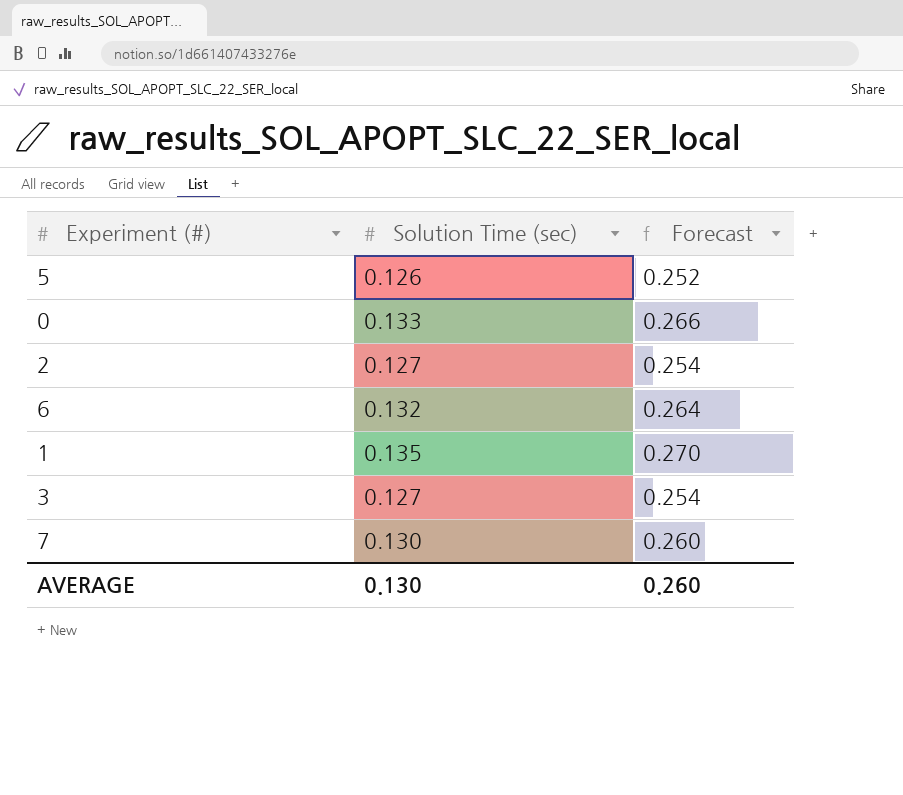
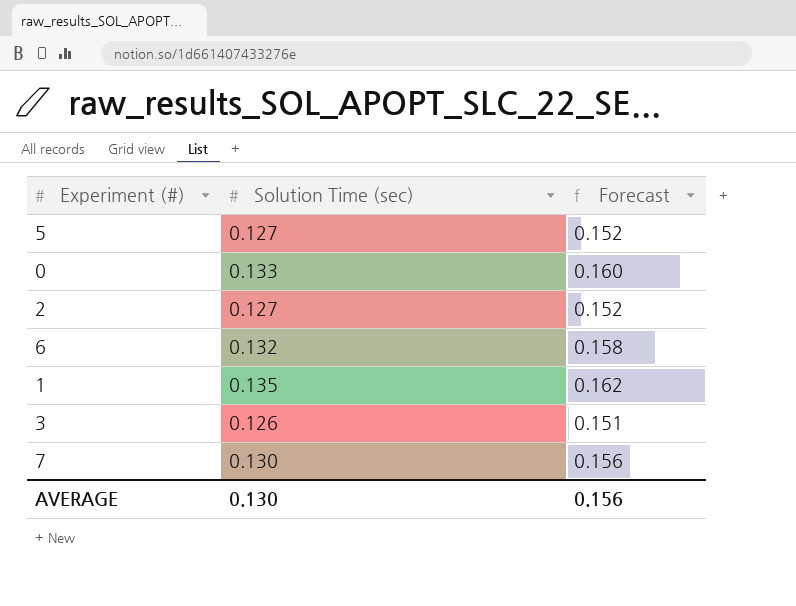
column Forecast | formula: [Solution Time (sec)] * 2 -> [Solution Time (sec)] * 1.2
5 | Solution Time (sec): 0.126 -> 0.127
3 | Solution Time (sec): 0.127 -> 0.126
AVERAGE | Forecast: 0.260 -> 0.156

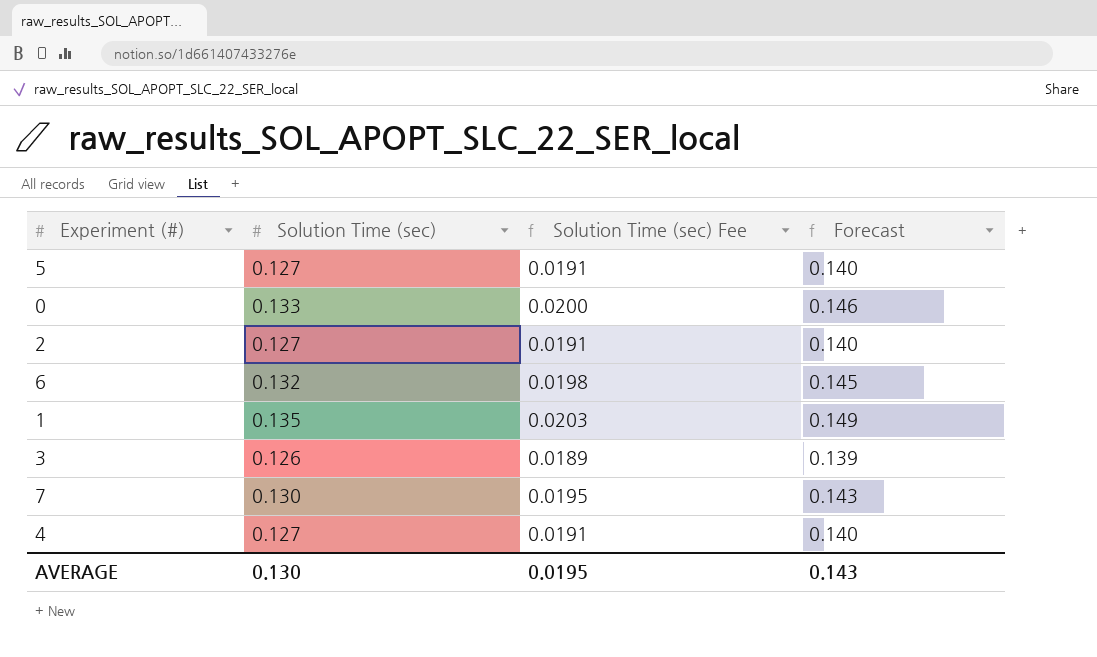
column Solution Time (sec) Fee | formula: none -> [Solution Time (sec)] * 0.15
column Forecast | formula: [Solution Time (sec)] * 1.2 -> [Solution Time (sec)] * 1.1
row 4: none -> 0.127 | 0.0191 | 0.140
AVERAGE | Forecast: 0.156 -> 0.143

